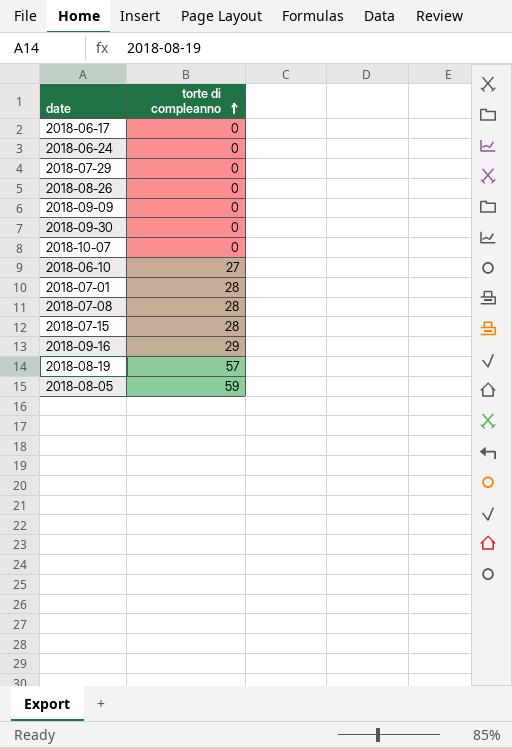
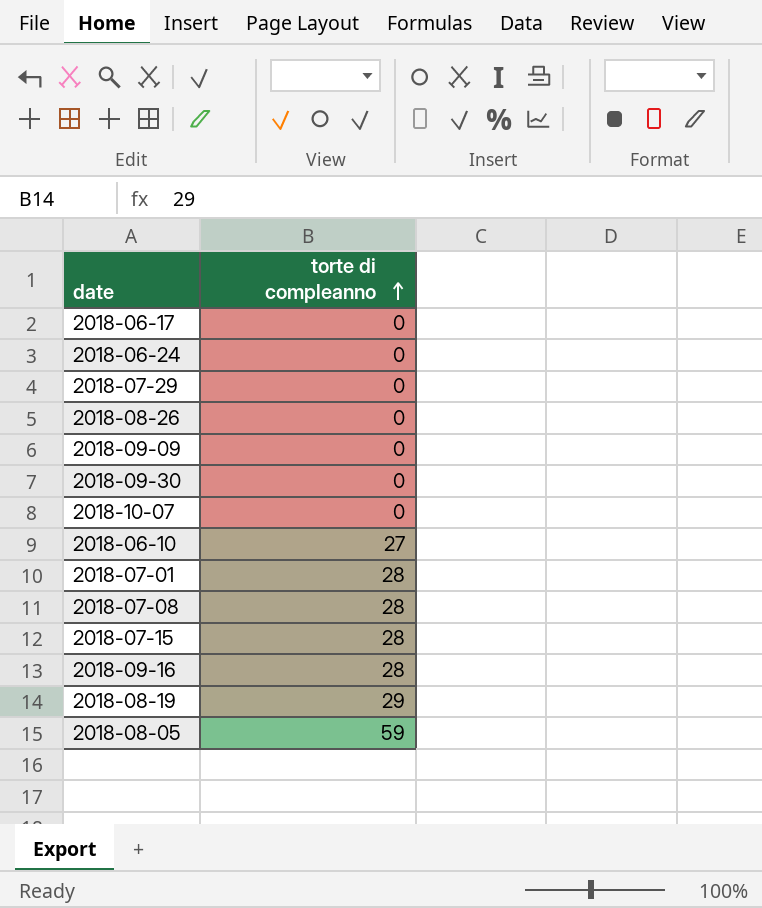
2018-09-16 | torte di compleanno: 29 -> 28
2018-08-19 | torte di compleanno: 57 -> 29

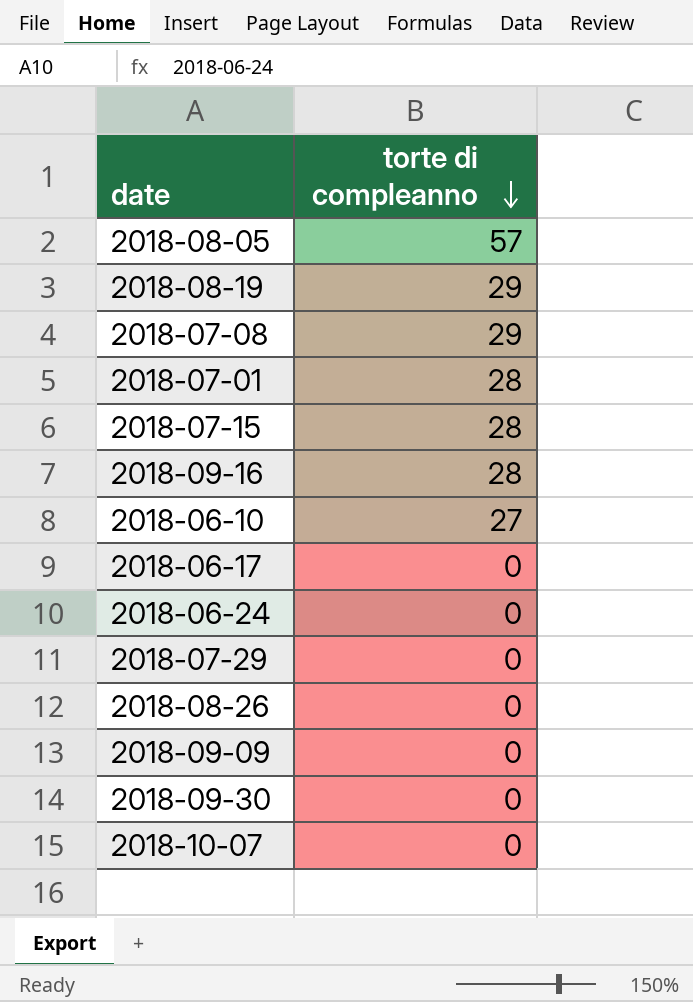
row order: torte di compleanno ascending -> torte di compleanno descending
2018-08-05 | torte di compleanno: 59 -> 57
2018-07-08 | torte di compleanno: 28 -> 29

